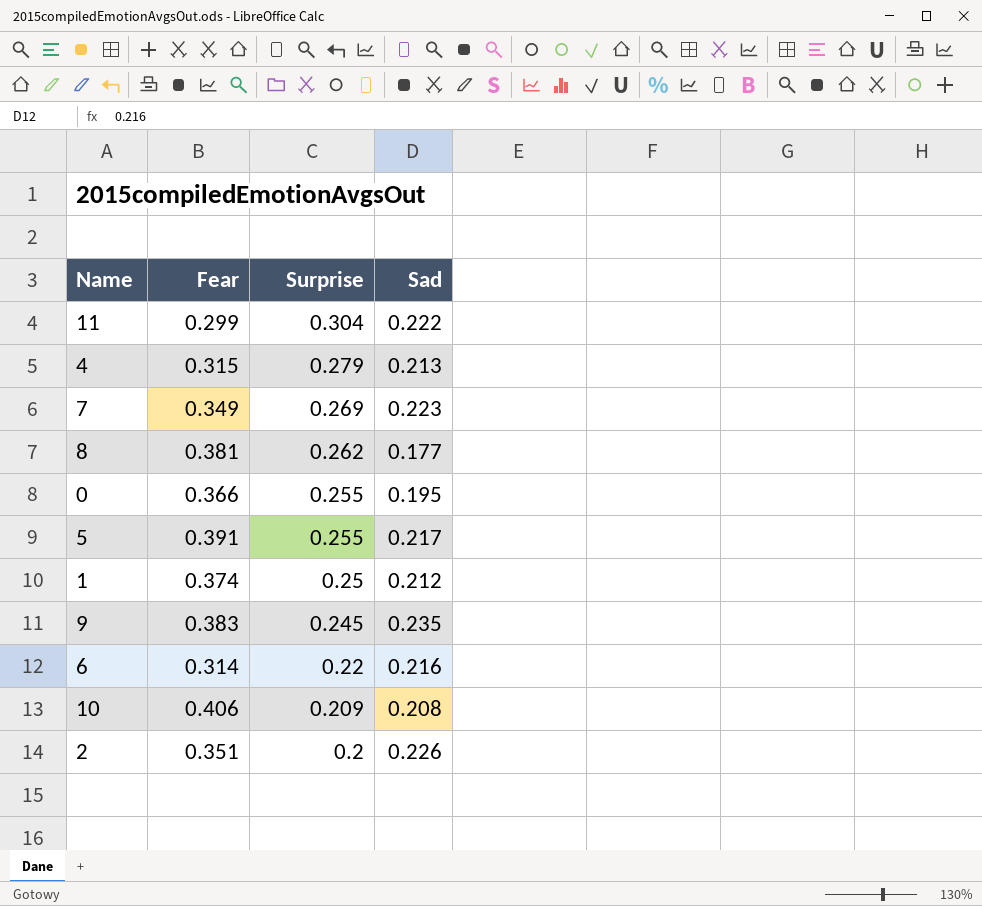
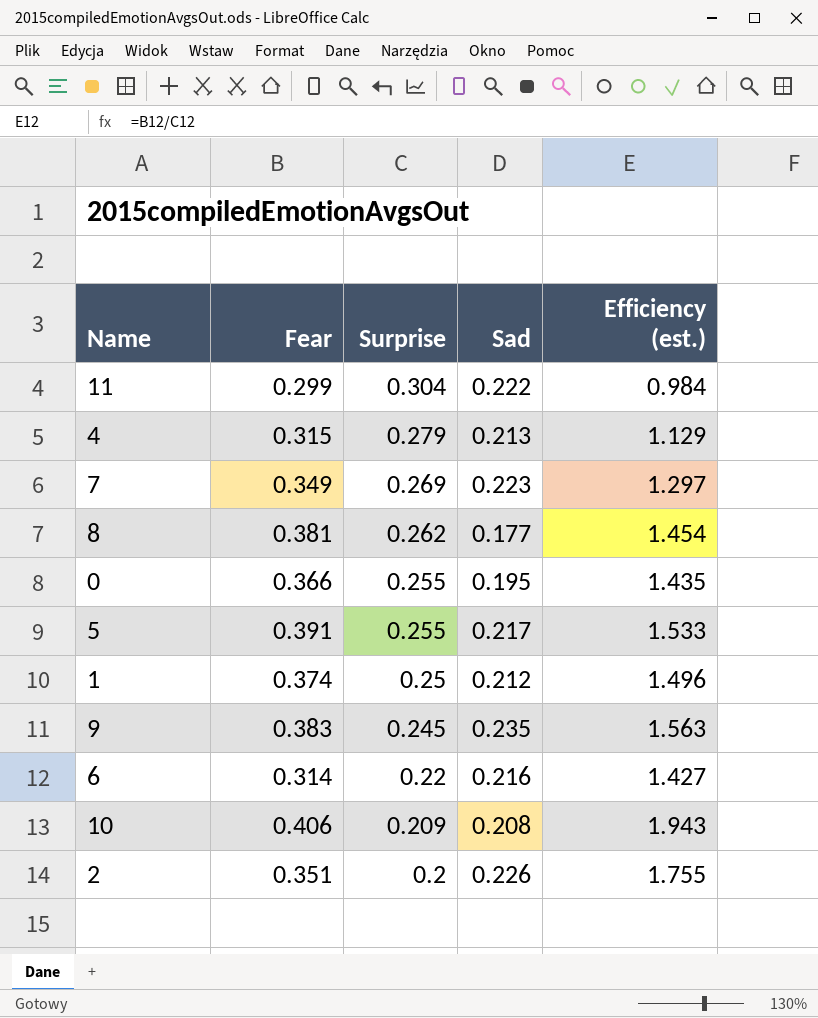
column Efficiency (est.) | formula: none -> [Fear] / [Surprise]

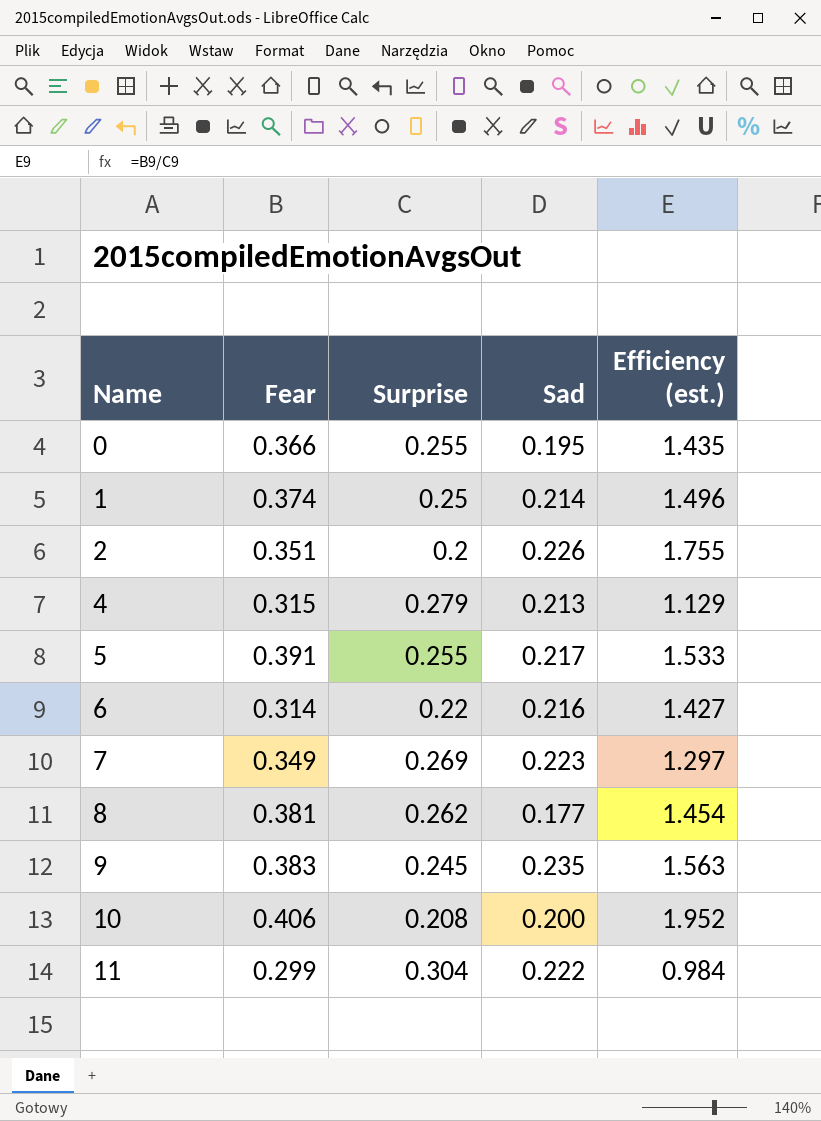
row order: Surprise descending -> Name ascending
1 | Sad: 0.212 -> 0.214
10 | Surprise: 0.209 -> 0.208
10 | Sad: 0.208 -> 0.200
10 | Efficiency (est.): 1.943 -> 1.952

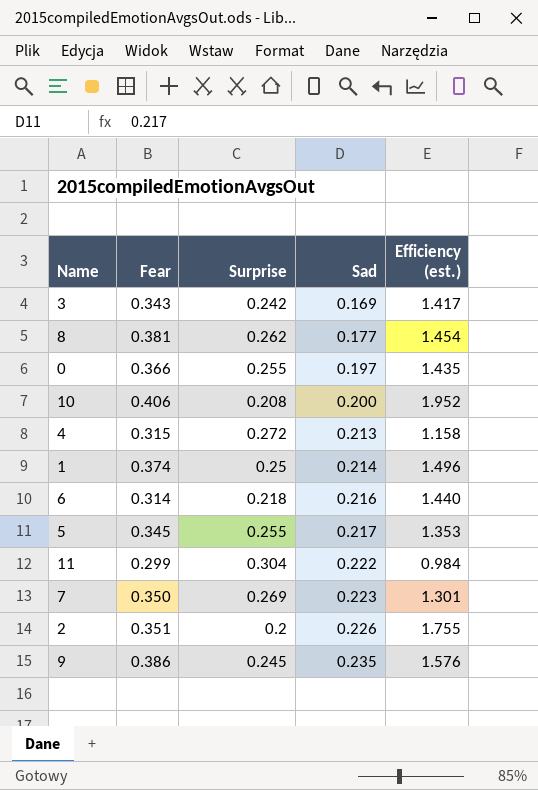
row order: Name ascending -> Sad ascending
row 3: none -> 0.343 | 0.242 | 0.169 | 1.417
0 | Sad: 0.195 -> 0.197
4 | Surprise: 0.279 -> 0.272
4 | Efficiency (est.): 1.129 -> 1.158
6 | Surprise: 0.22 -> 0.218
6 | Efficiency (est.): 1.427 -> 1.440
5 | Fear: 0.391 -> 0.345
5 | Efficiency (est.): 1.533 -> 1.353
7 | Fear: 0.349 -> 0.350
7 | Efficiency (est.): 1.297 -> 1.301
9 | Fear: 0.383 -> 0.386
9 | Efficiency (est.): 1.563 -> 1.576

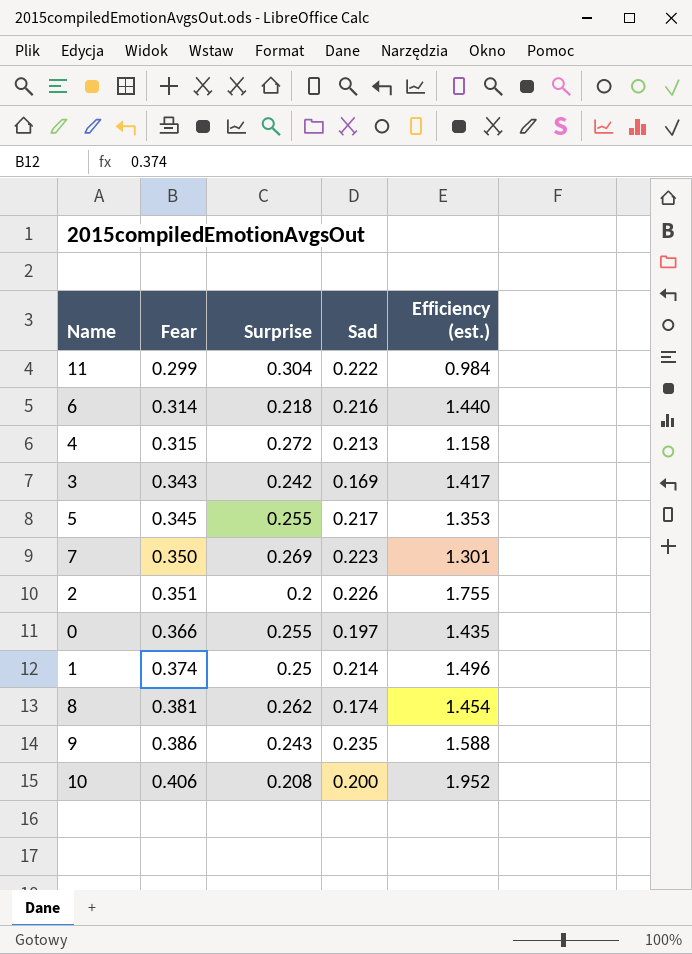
row order: Sad ascending -> Fear ascending
8 | Sad: 0.177 -> 0.174
9 | Surprise: 0.245 -> 0.243
9 | Efficiency (est.): 1.576 -> 1.588

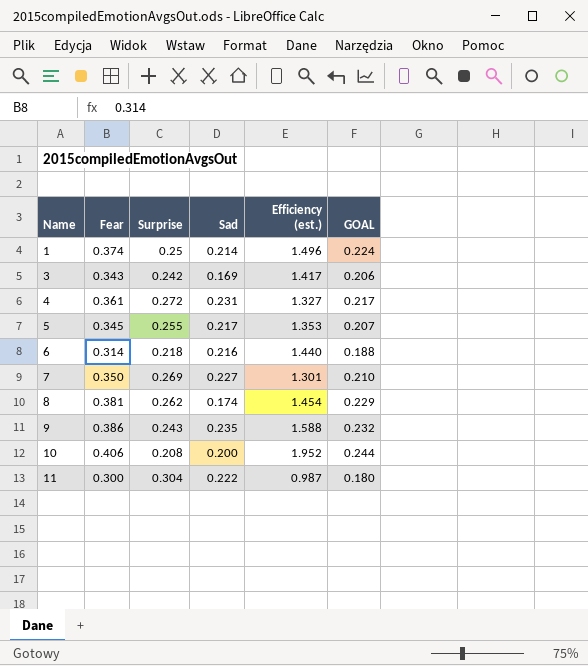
row order: Fear ascending -> Name ascending
column GOAL | formula: none -> [Fear] * 0.6
row 2: 0.351 | 0.2 | 0.226 | 1.755 -> none
row 0: 0.366 | 0.255 | 0.197 | 1.435 -> none
4 | Fear: 0.315 -> 0.361
4 | Sad: 0.213 -> 0.231
4 | Efficiency (est.): 1.158 -> 1.327
7 | Sad: 0.223 -> 0.227
11 | Fear: 0.299 -> 0.300
11 | Efficiency (est.): 0.984 -> 0.987

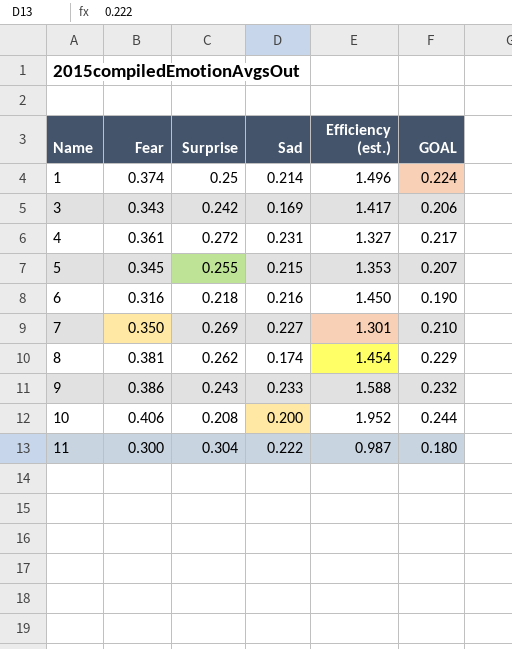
5 | Sad: 0.217 -> 0.215
6 | Fear: 0.314 -> 0.316
6 | Efficiency (est.): 1.440 -> 1.450
6 | GOAL: 0.188 -> 0.190
9 | Sad: 0.235 -> 0.233

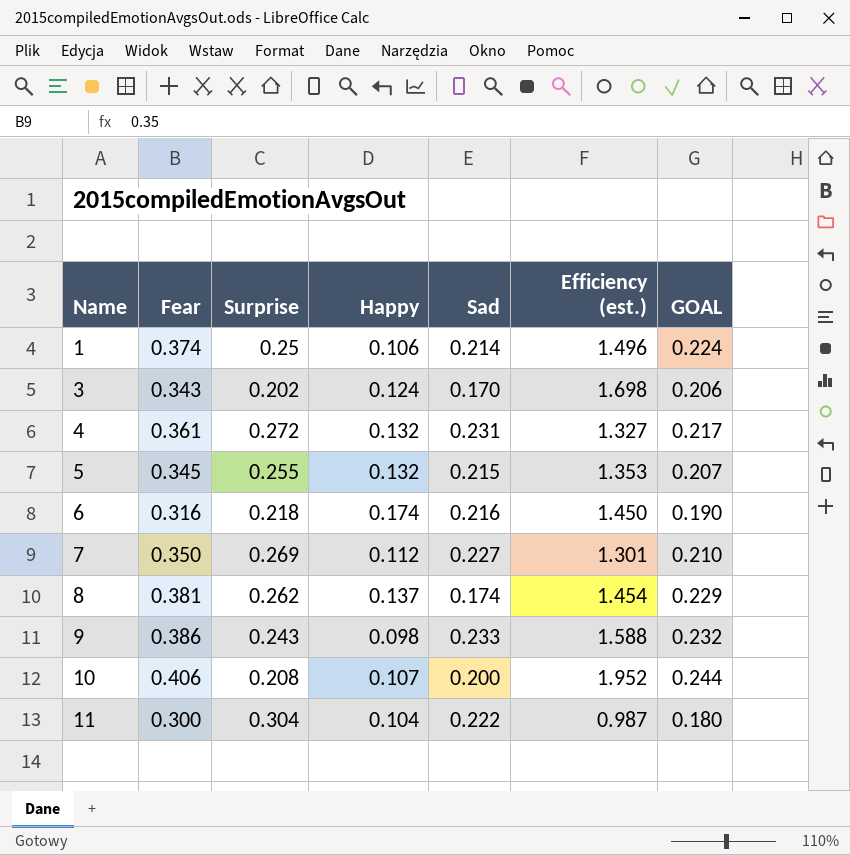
column Happy | position: none -> 4
3 | Surprise: 0.242 -> 0.202
3 | Sad: 0.169 -> 0.170
3 | Efficiency (est.): 1.417 -> 1.698

